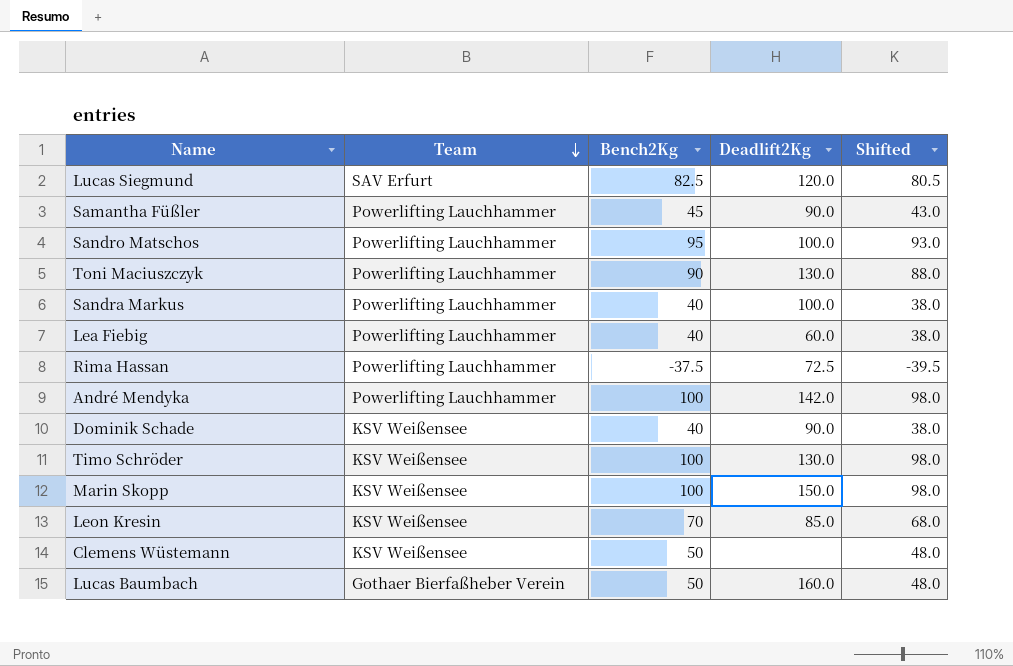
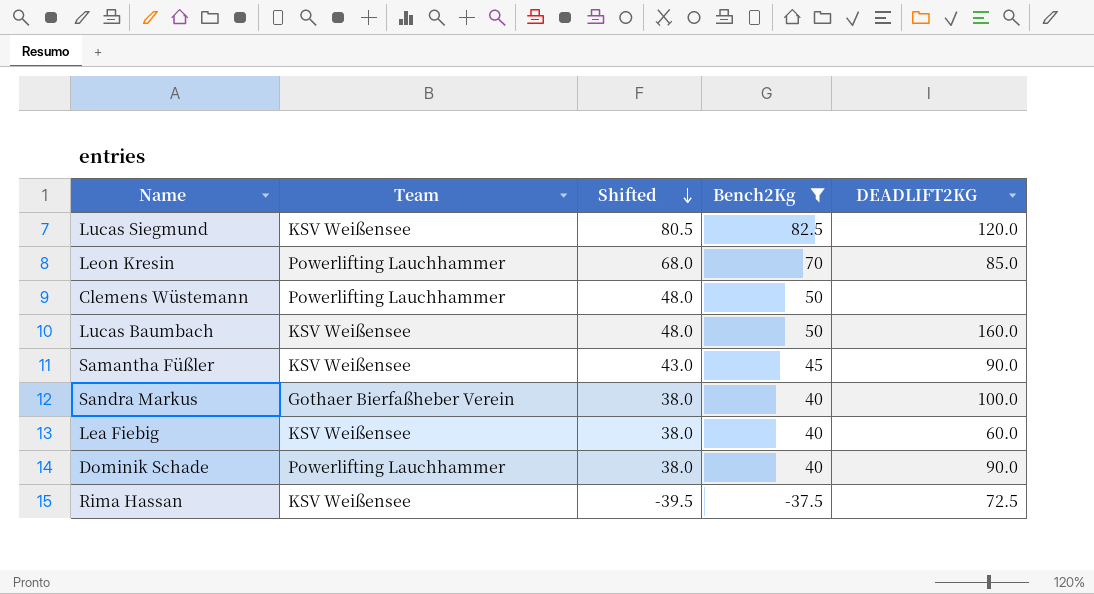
filter: none -> Bench2Kg <= 82.5
row order: Team descending -> Shifted descending
column Shifted | position: 5 -> 3
column name: Deadlift2Kg -> DEADLIFT2KG
Lucas Siegmund | Team: SAV Erfurt -> KSV Weißensee
Leon Kresin | Team: KSV Weißensee -> Powerlifting Lauchhammer
Clemens Wüstemann | Team: KSV Weißensee -> Powerlifting Lauchhammer
Lucas Baumbach | Team: Gothaer Bierfaßheber Verein -> KSV Weißensee
Samantha Füßler | Team: Powerlifting Lauchhammer -> KSV Weißensee
Sandra Markus | Team: Powerlifting Lauchhammer -> Gothaer Bierfaßheber Verein
Lea Fiebig | Team: Powerlifting Lauchhammer -> KSV Weißensee
Dominik Schade | Team: KSV Weißensee -> Powerlifting Lauchhammer
Rima Hassan | Team: Powerlifting Lauchhammer -> KSV Weißensee

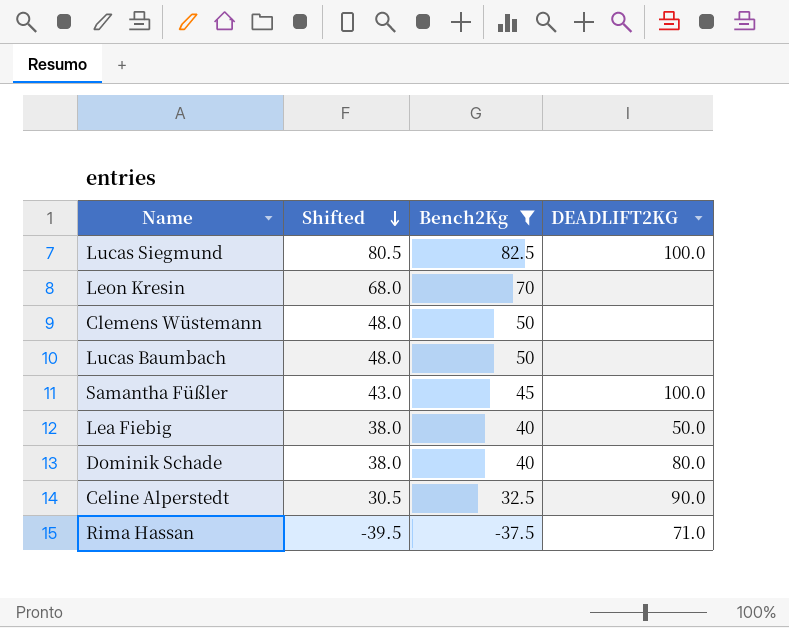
column Team | position: 2 -> none
row Sandra Markus: Gothaer Bierfaßheber Verein | 38.0 | 40 | 100.0 -> none
Lucas Siegmund | DEADLIFT2KG: 120.0 -> 100.0
Leon Kresin | DEADLIFT2KG: 85.0 -> none
Lucas Baumbach | DEADLIFT2KG: 160.0 -> none
Samantha Füßler | DEADLIFT2KG: 90.0 -> 100.0
Lea Fiebig | DEADLIFT2KG: 60.0 -> 50.0
Dominik Schade | DEADLIFT2KG: 90.0 -> 80.0
row Celine Alperstedt: none -> 30.5 | 32.5 | 90.0
Rima Hassan | DEADLIFT2KG: 72.5 -> 71.0

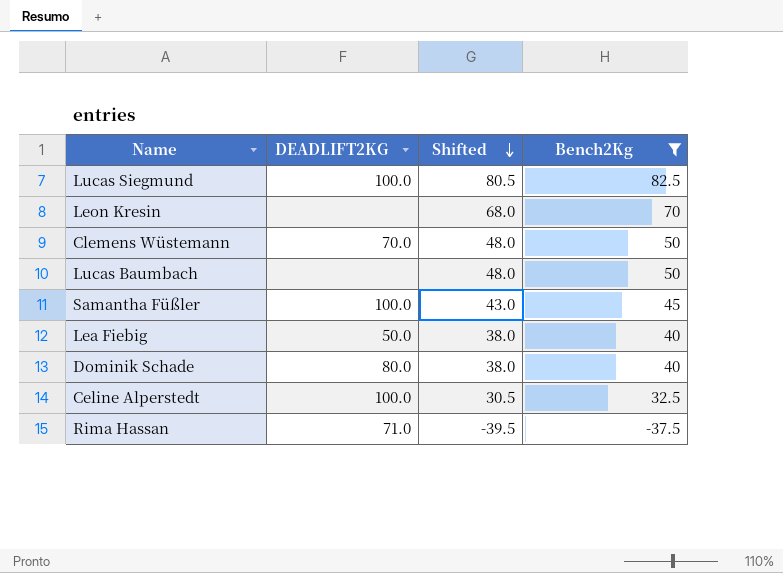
column DEADLIFT2KG | position: 4 -> 2
Clemens Wüstemann | DEADLIFT2KG: none -> 70.0
Celine Alperstedt | DEADLIFT2KG: 90.0 -> 100.0

